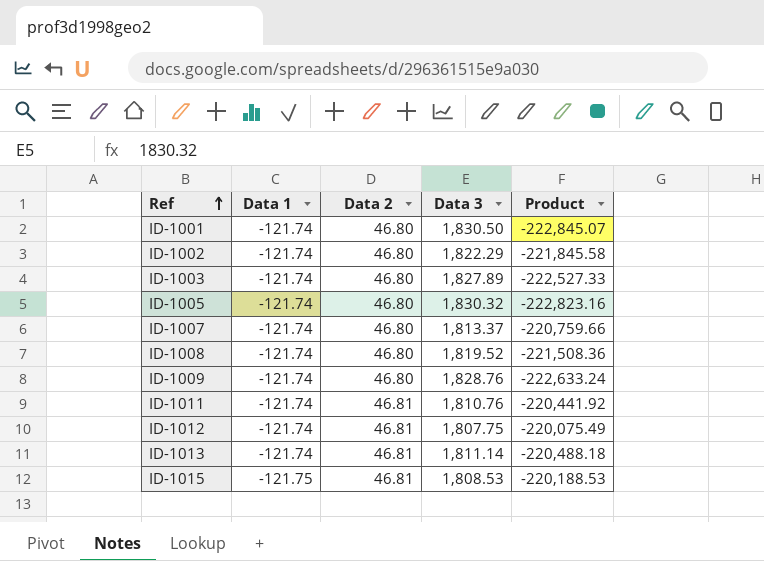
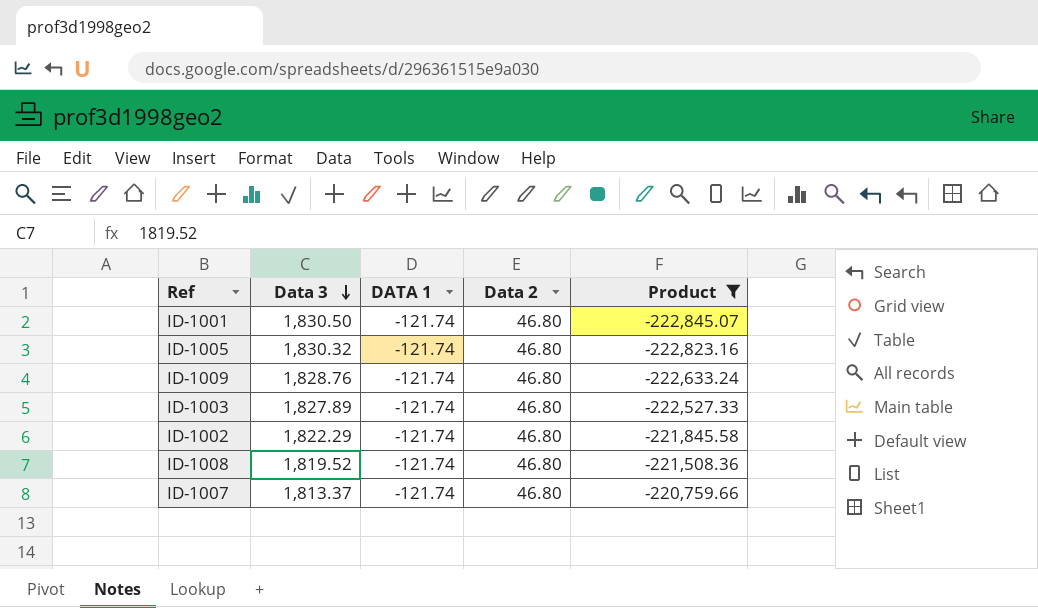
filter: none -> Product <= -220,759.66
row order: Ref ascending -> Data 3 descending
column Data 3 | position: 4 -> 2
column name: Data 1 -> DATA 1

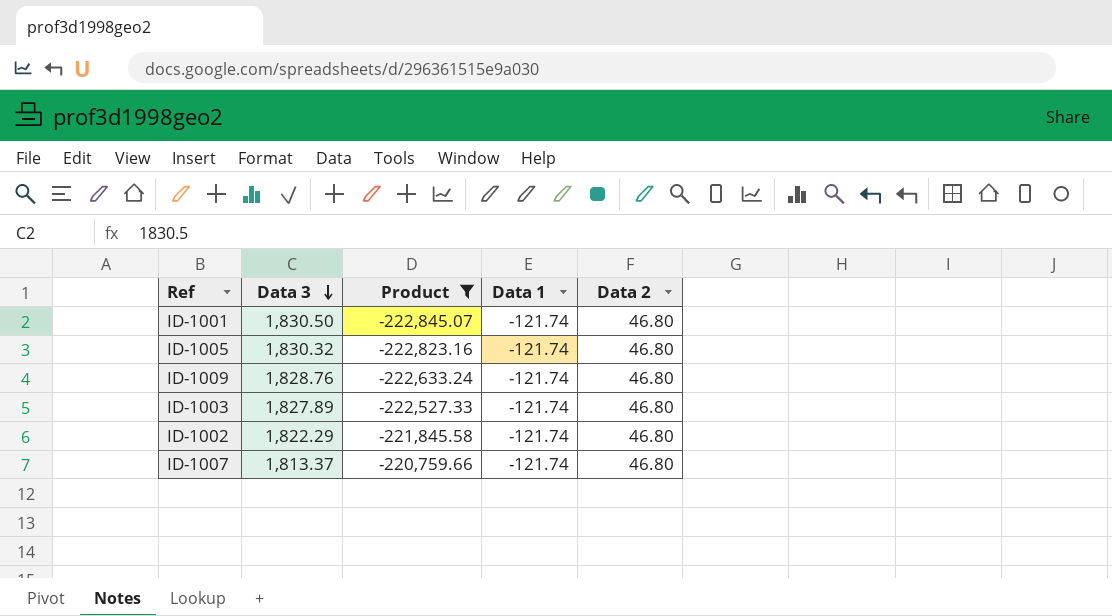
column Product | position: 5 -> 3
column name: DATA 1 -> Data 1
row ID-1008: 1,819.52 | -121.74 | 46.80 | -221,508.36 -> none

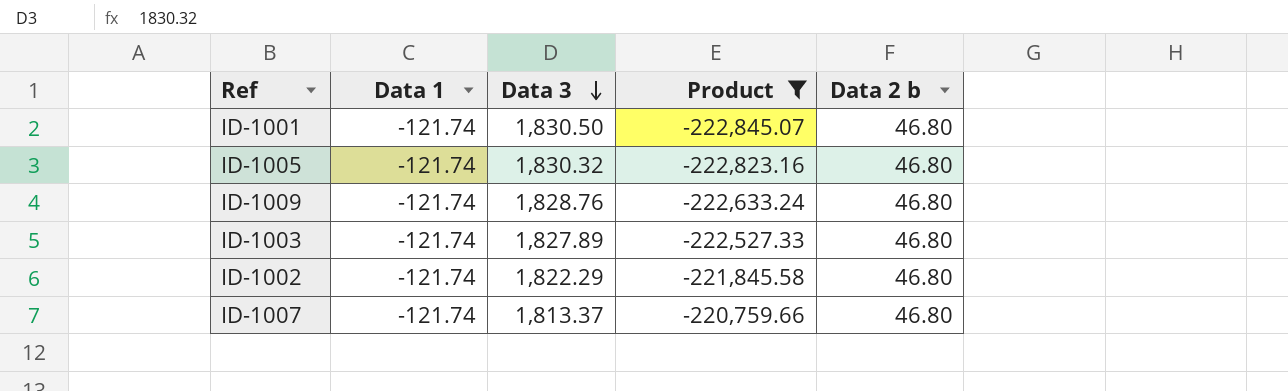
column Data 1 | position: 4 -> 2
column name: Data 2 -> Data 2 b

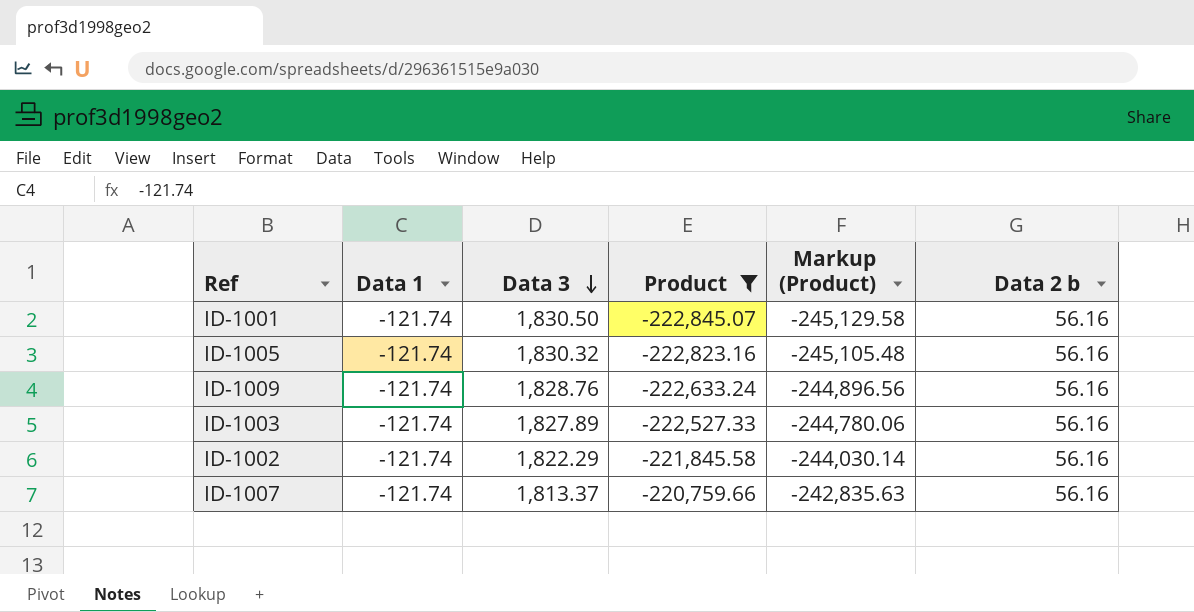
column Markup (Product) | formula: none -> [Product] * 1.1
ID-1001 | Data 2 b: 46.80 -> 56.16
ID-1005 | Data 2 b: 46.80 -> 56.16
ID-1009 | Data 2 b: 46.80 -> 56.16
ID-1003 | Data 2 b: 46.80 -> 56.16
ID-1002 | Data 2 b: 46.80 -> 56.16
ID-1007 | Data 2 b: 46.80 -> 56.16

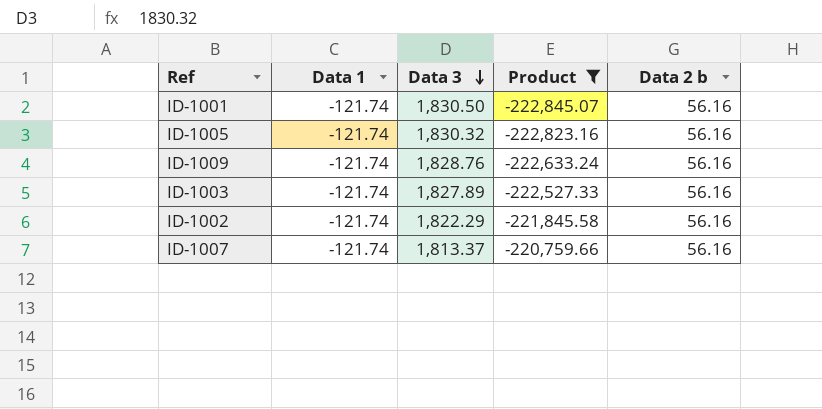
column Markup (Product) | formula: [Product] * 1.1 -> none

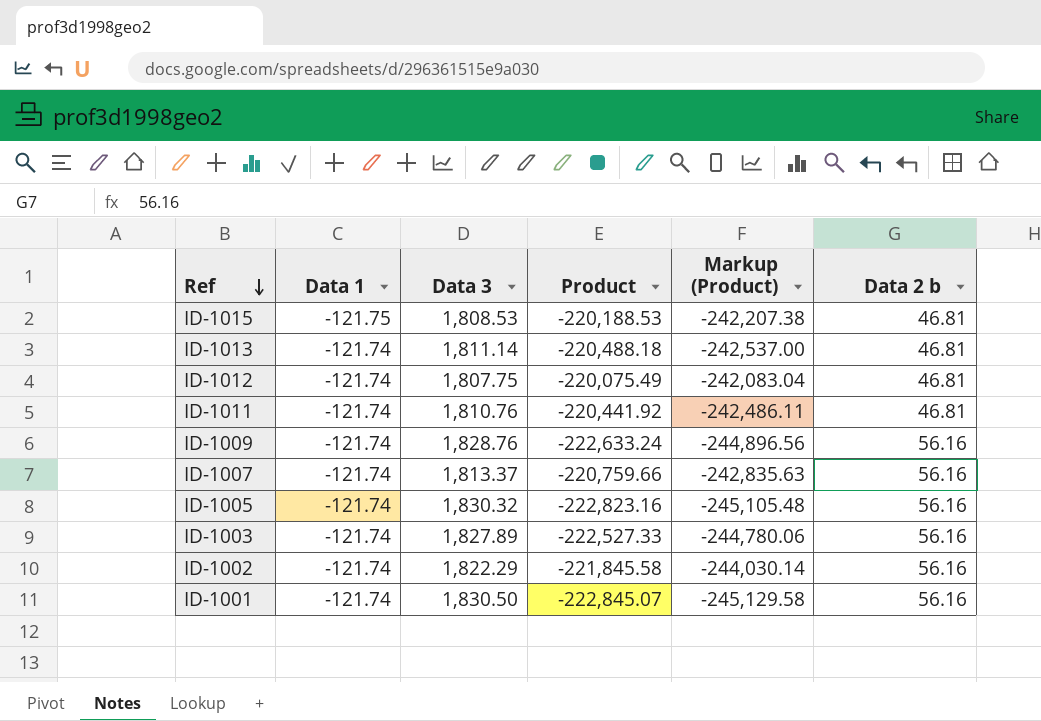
filter: Product <= -220,759.66 -> none
row order: Data 3 descending -> Ref descending
column Markup (Product) | formula: none -> [Product] * 1.1

